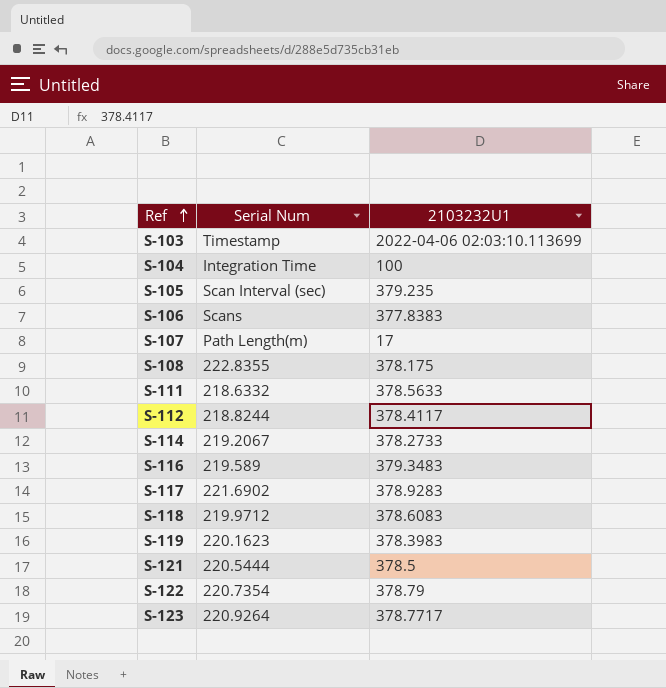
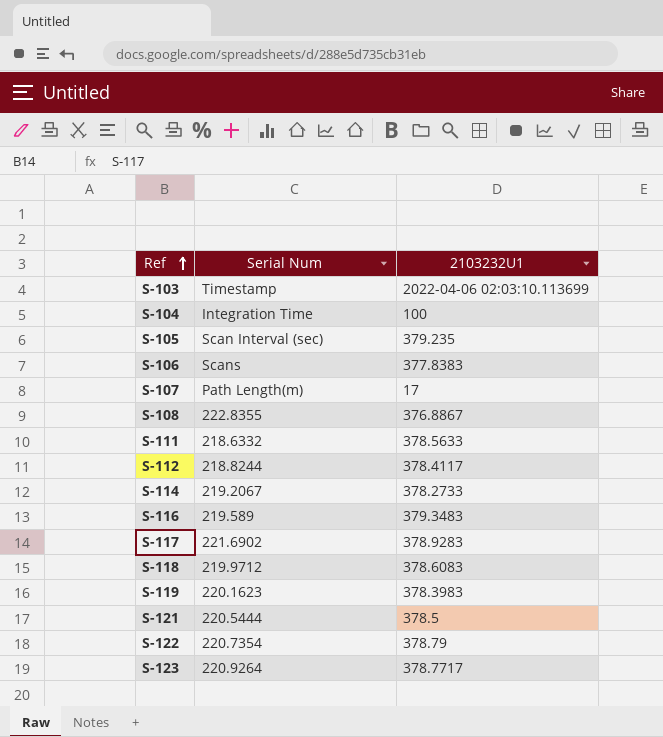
S-108 | 2103232U1: 378.175 -> 376.8867

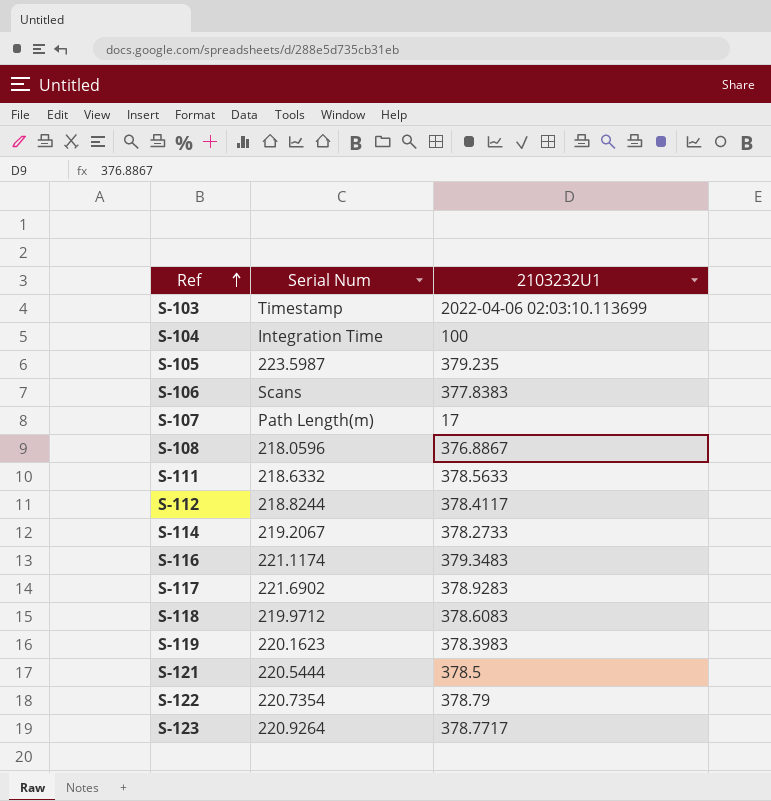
S-105 | Serial Num: Scan Interval (sec) -> 223.5987
S-108 | Serial Num: 222.8355 -> 218.0596
S-116 | Serial Num: 219.589 -> 221.1174

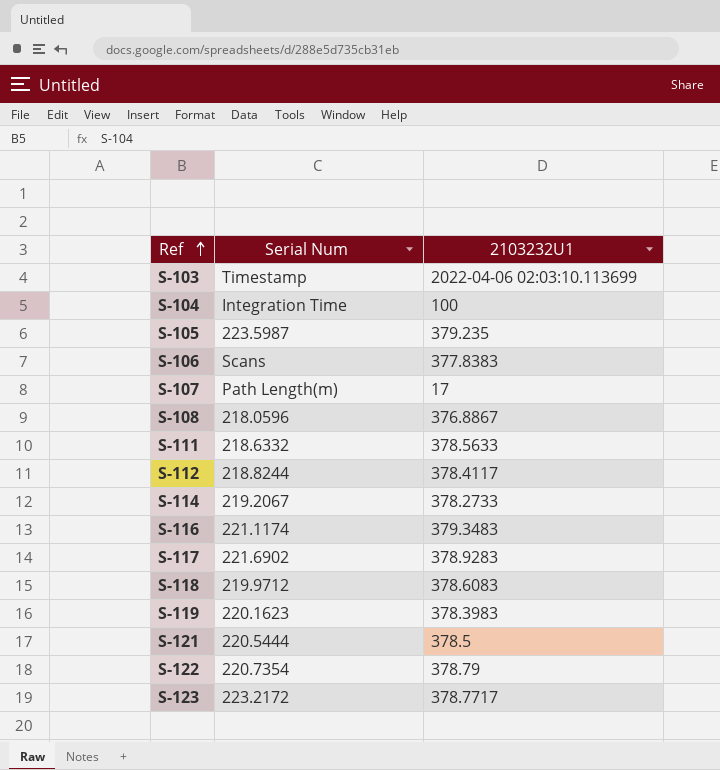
S-123 | Serial Num: 220.9264 -> 223.2172

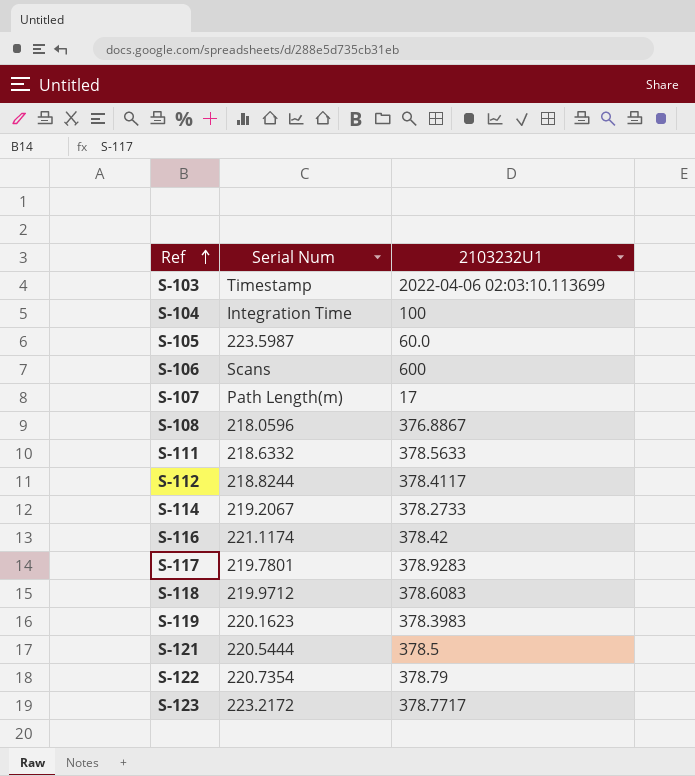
S-105 | 2103232U1: 379.235 -> 60.0
S-106 | 2103232U1: 377.8383 -> 600
S-116 | 2103232U1: 379.3483 -> 378.42
S-117 | Serial Num: 221.6902 -> 219.7801

